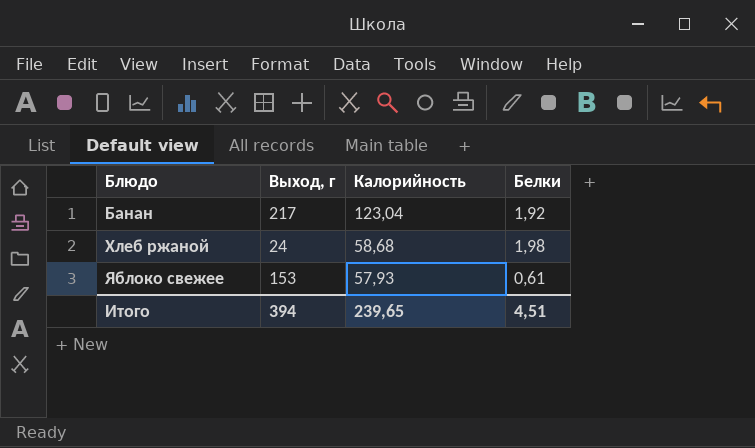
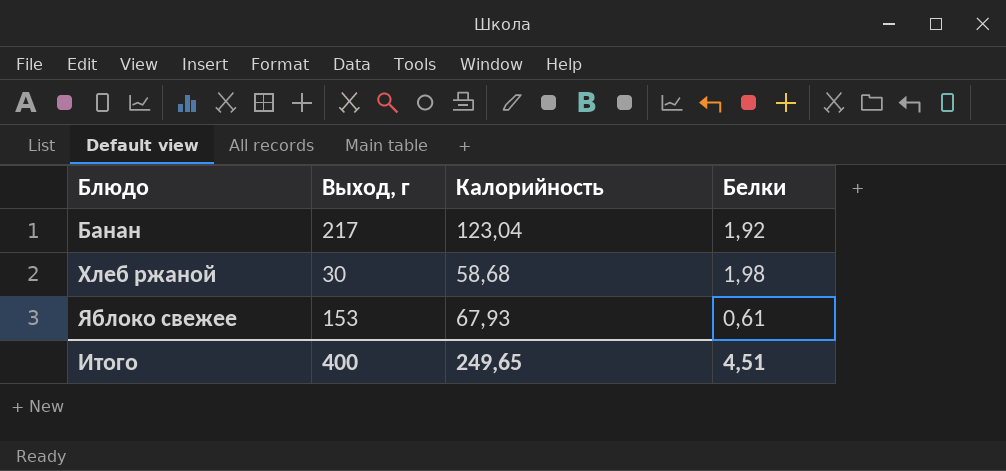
Хлеб ржаной | Выход, г: 24 -> 30
Яблоко свежее | Калорийность: 57,93 -> 67,93
Итого | Выход, г: 394 -> 400
Итого | Калорийность: 239,65 -> 249,65

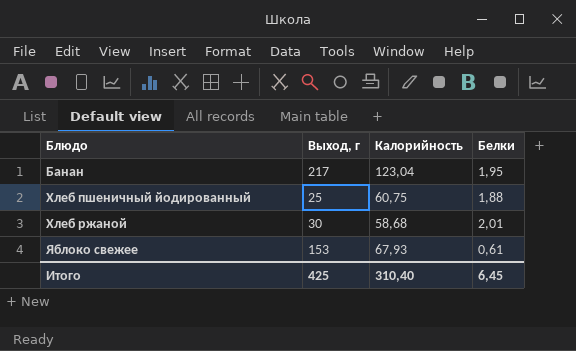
Банан | Белки: 1,92 -> 1,95
row Хлеб пшеничный йодированный: none -> 25 | 60,75 | 1,88
Хлеб ржаной | Белки: 1,98 -> 2,01
Итого | Выход, г: 400 -> 425
Итого | Калорийность: 249,65 -> 310,40
Итого | Белки: 4,51 -> 6,45

